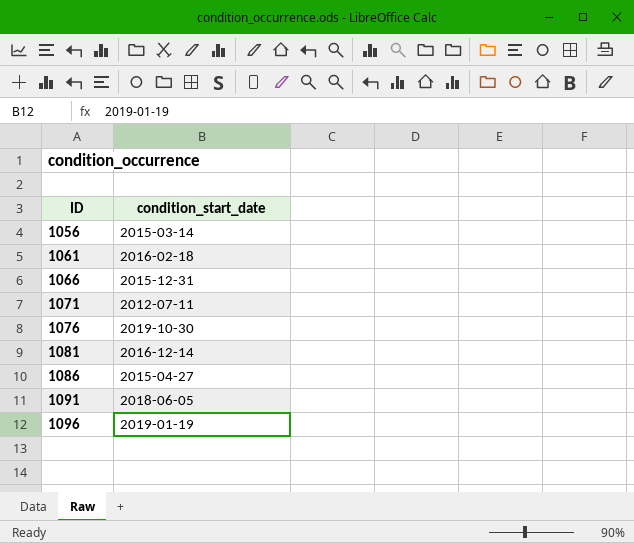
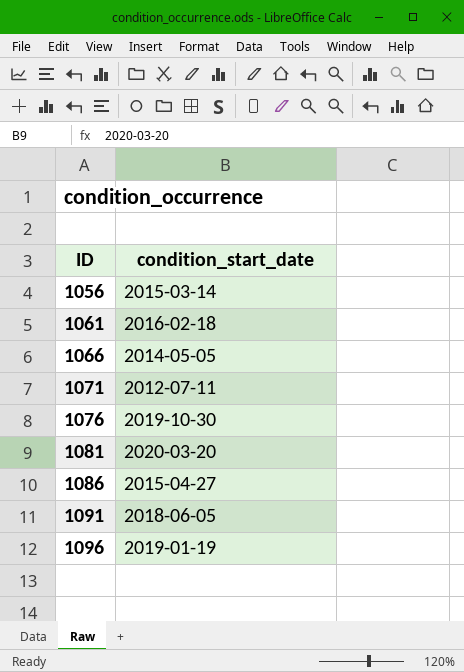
1066 | condition_start_date: 2015-12-31 -> 2014-05-05
1081 | condition_start_date: 2016-12-14 -> 2020-03-20

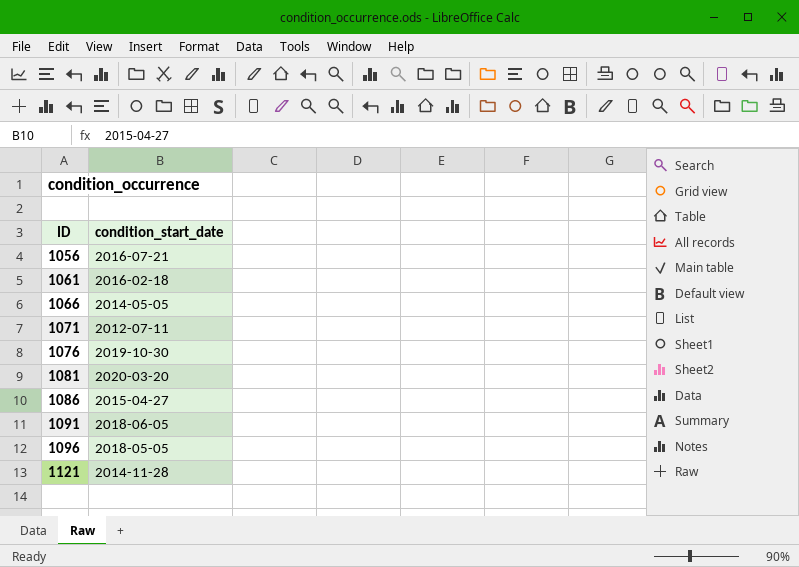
1056 | condition_start_date: 2015-03-14 -> 2016-07-21
1096 | condition_start_date: 2019-01-19 -> 2018-05-05
row 1121: none -> 2014-11-28

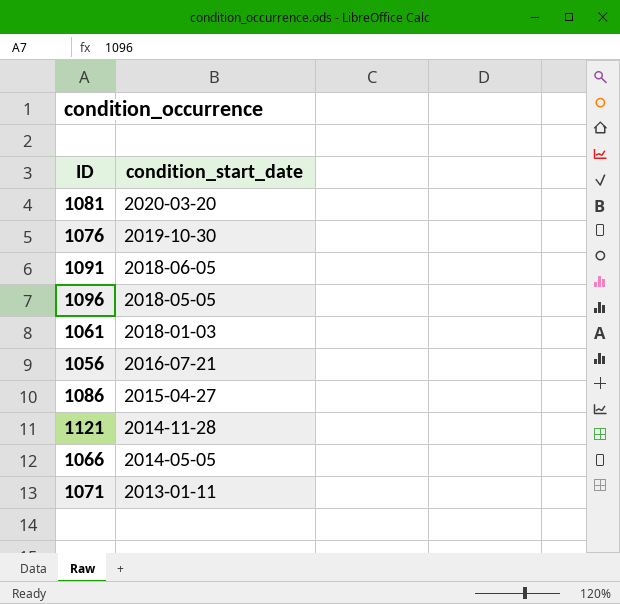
row order: ID ascending -> condition_start_date descending
1061 | condition_start_date: 2016-02-18 -> 2018-01-03
1071 | condition_start_date: 2012-07-11 -> 2013-01-11

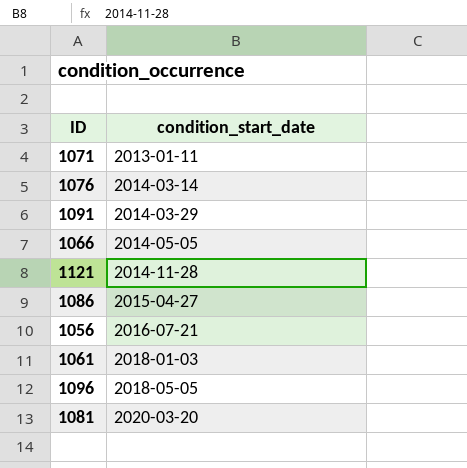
row order: condition_start_date descending -> condition_start_date ascending
1076 | condition_start_date: 2019-10-30 -> 2014-03-14
1091 | condition_start_date: 2018-06-05 -> 2014-03-29

